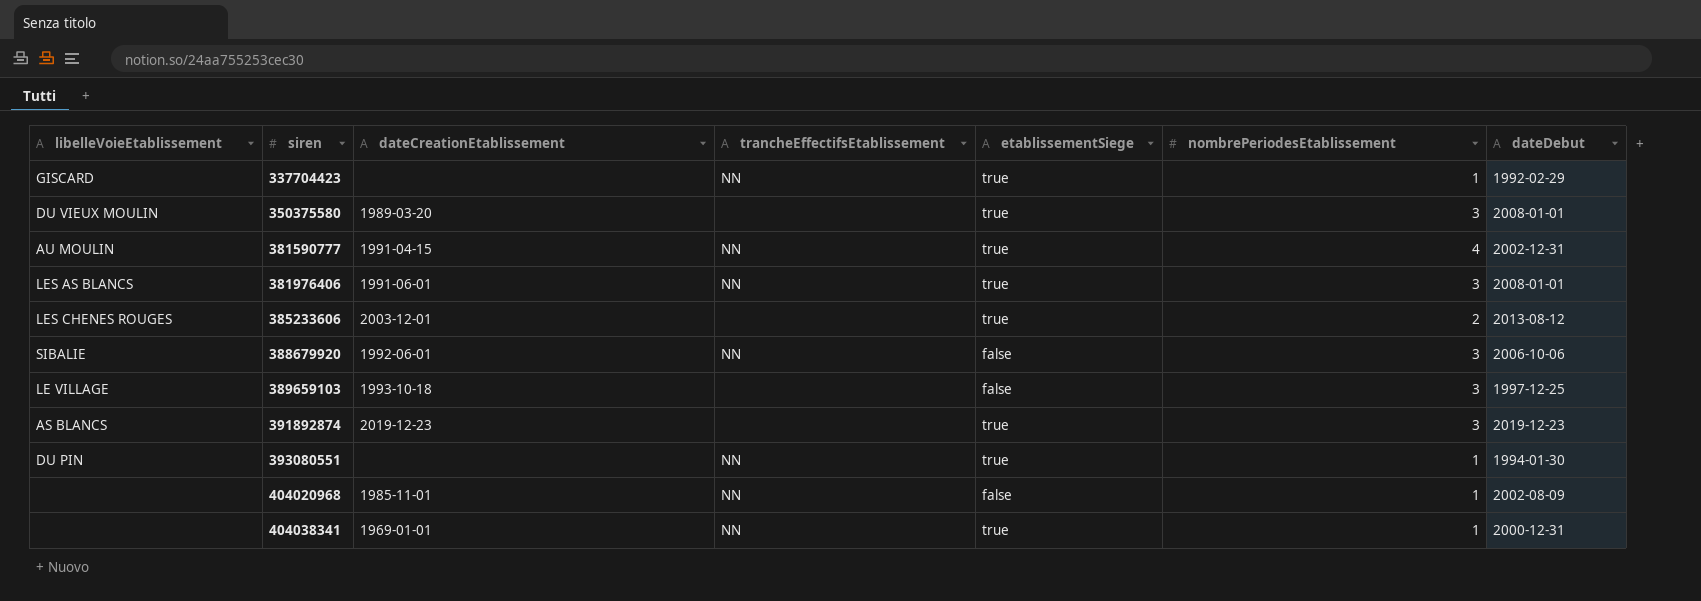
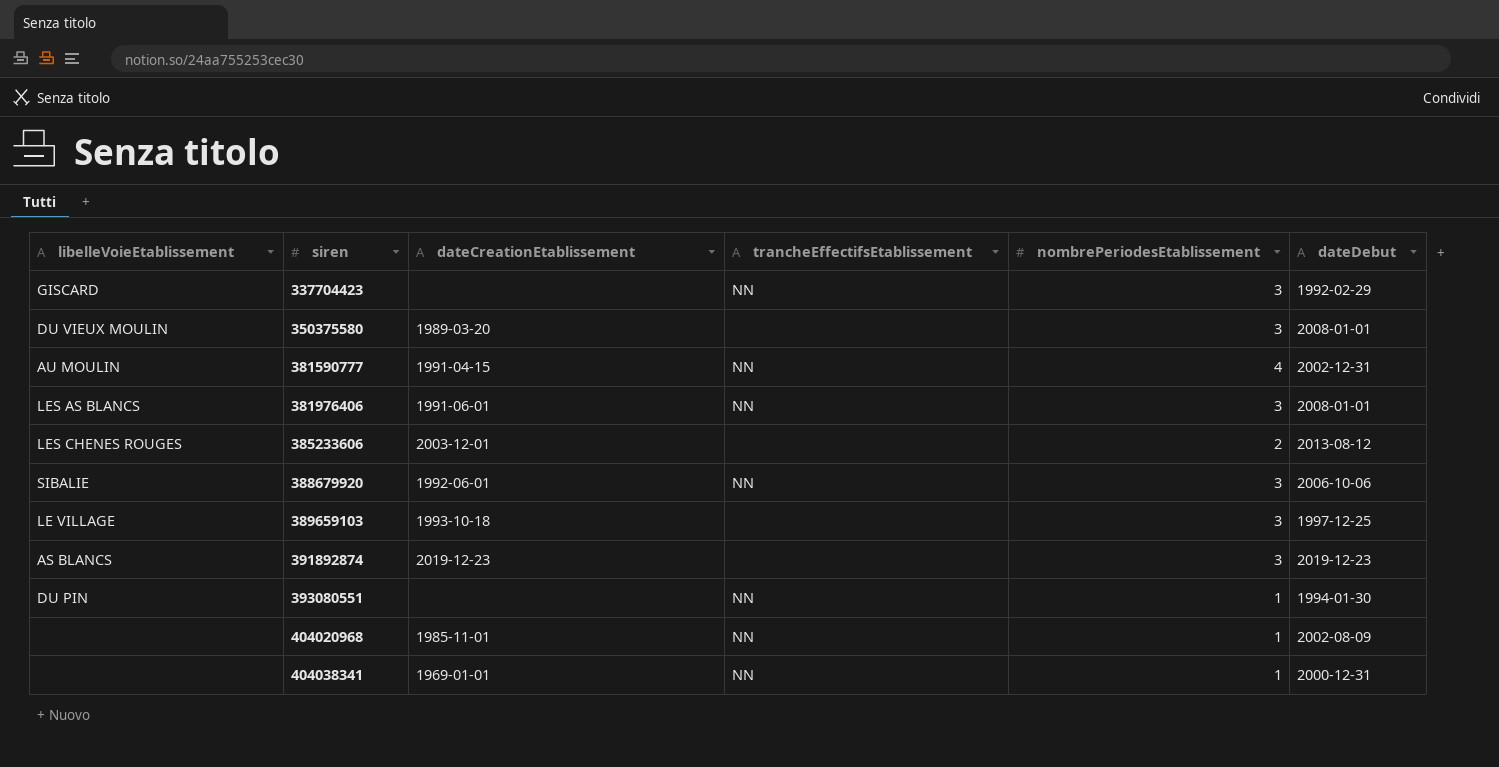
column etablissementSiege | position: 5 -> none
337704423 | nombrePeriodesEtablissement: 1 -> 3

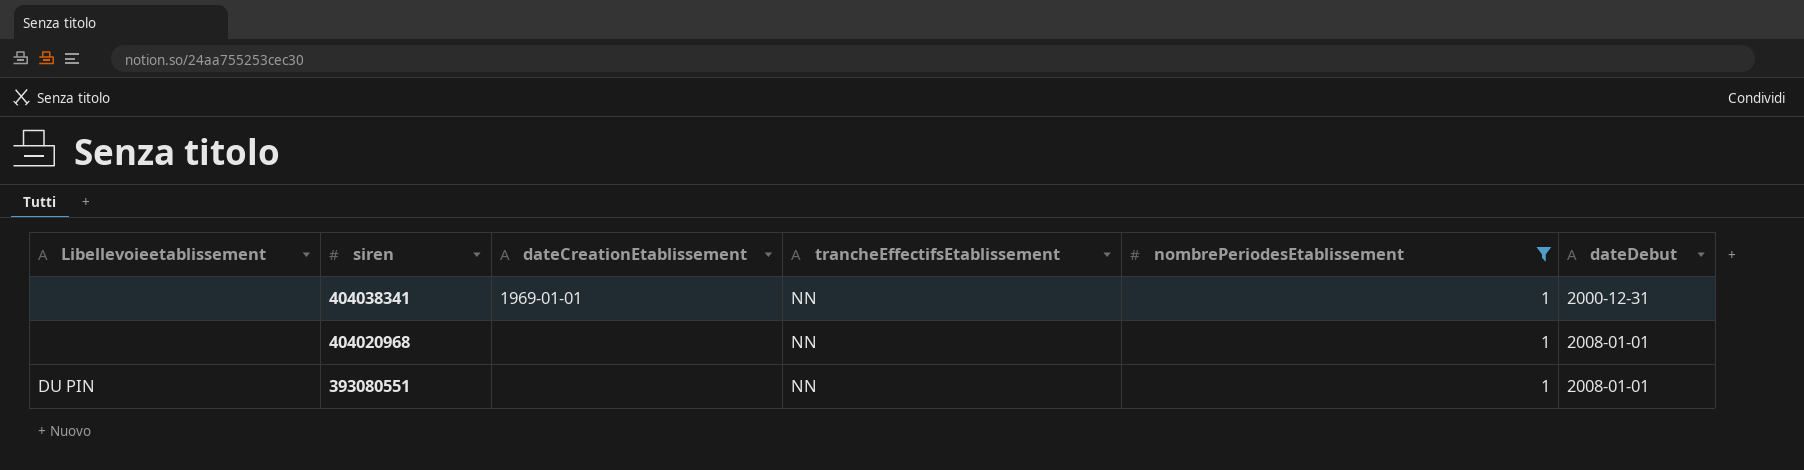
filter: none -> nombrePeriodesEtablissement = 1
row order: siren ascending -> siren descending
column name: libelleVoieEtablissement -> Libellevoieetablissement
404020968 | dateCreationEtablissement: 1985-11-01 -> none
404020968 | dateDebut: 2002-08-09 -> 2008-01-01
393080551 | dateDebut: 1994-01-30 -> 2008-01-01

